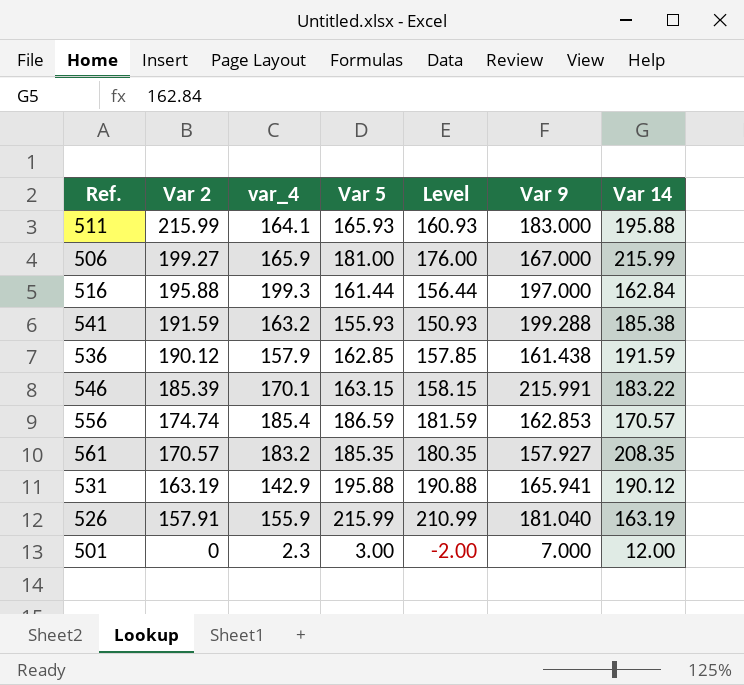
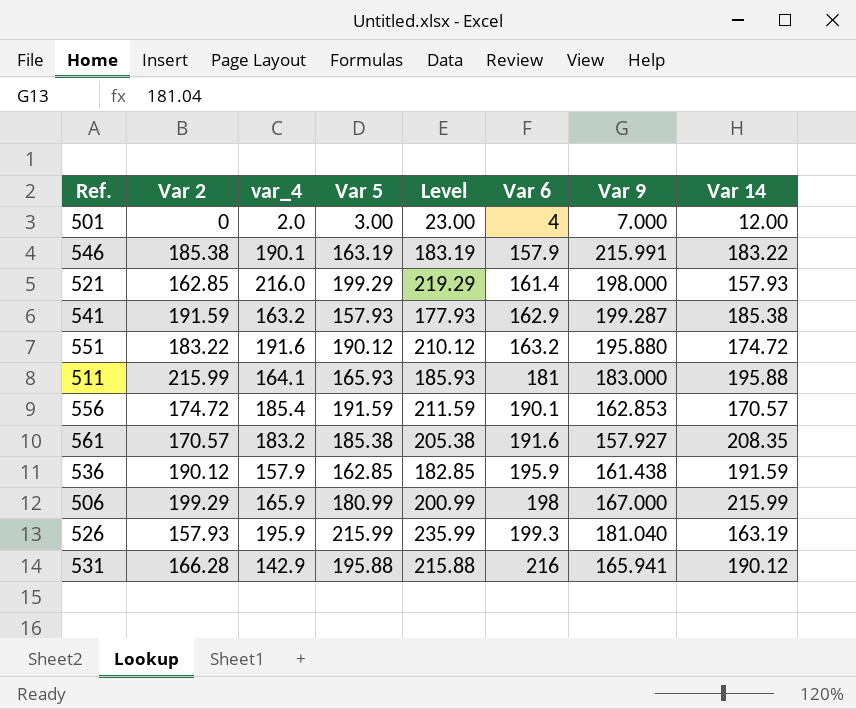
row order: Var 2 descending -> Var 6 ascending
column Level | formula: [Var 5] - 5 -> [Var 5] + 20
column Var 6 | position: none -> 6
row 516: 195.88 | 199.3 | 161.44 | 156.44 | 197.000 | 162.84 -> none
501 | var_4: 2.3 -> 2.0
546 | Var 2: 185.39 -> 185.38
546 | var_4: 170.1 -> 190.1
546 | Var 5: 163.15 -> 163.19
row 521: none -> 162.85 | 216.0 | 199.29 | 219.29 | 161.4 | 198.000 | 157.93
541 | Var 5: 155.93 -> 157.93
541 | Var 9: 199.288 -> 199.287
row 551: none -> 183.22 | 191.6 | 190.12 | 210.12 | 163.2 | 195.880 | 174.72
556 | Var 2: 174.74 -> 174.72
556 | Var 5: 186.59 -> 191.59
561 | Var 5: 185.35 -> 185.38
506 | Var 2: 199.27 -> 199.29
506 | Var 5: 181.00 -> 180.99
526 | Var 2: 157.91 -> 157.93
526 | var_4: 155.9 -> 195.9
531 | Var 2: 163.19 -> 166.28

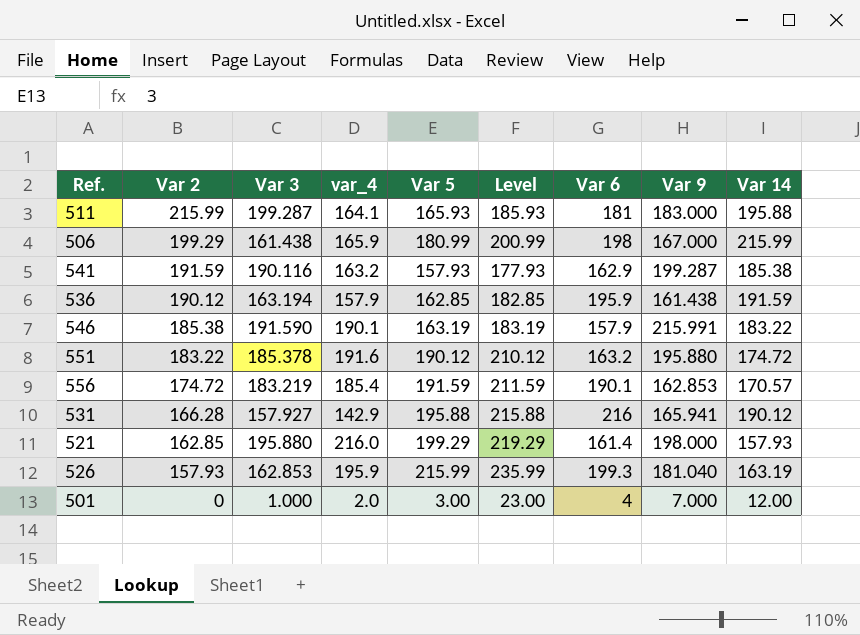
row order: Var 6 ascending -> Var 2 descending
column Var 3 | position: none -> 3
row 561: 170.57 | 183.2 | 185.38 | 205.38 | 191.6 | 157.927 | 208.35 -> none

